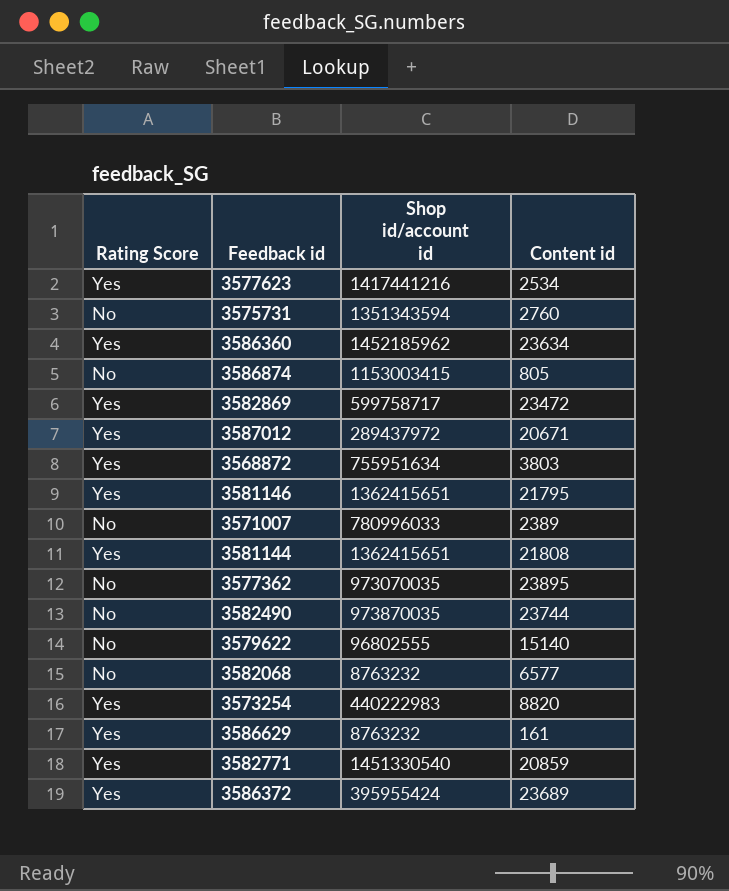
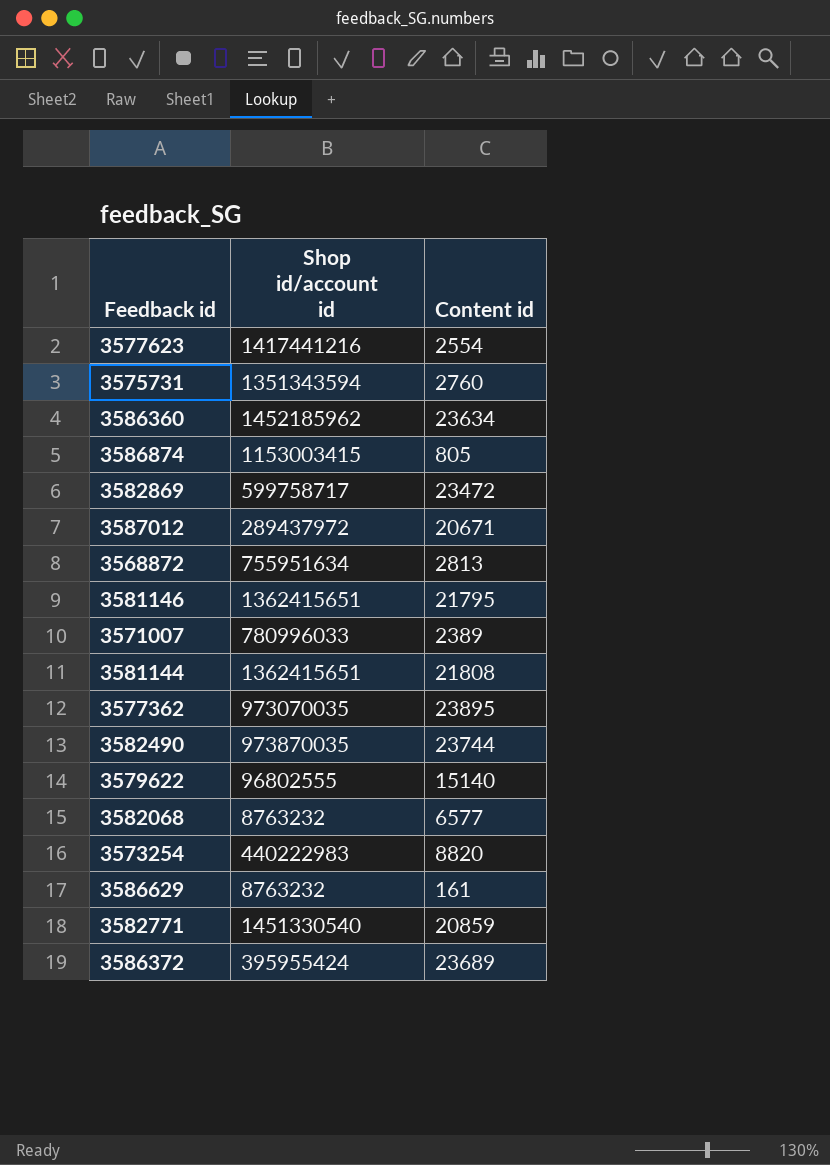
column Rating Score | position: 1 -> none
3577623 | Content id: 2534 -> 2554
3568872 | Content id: 3803 -> 2813

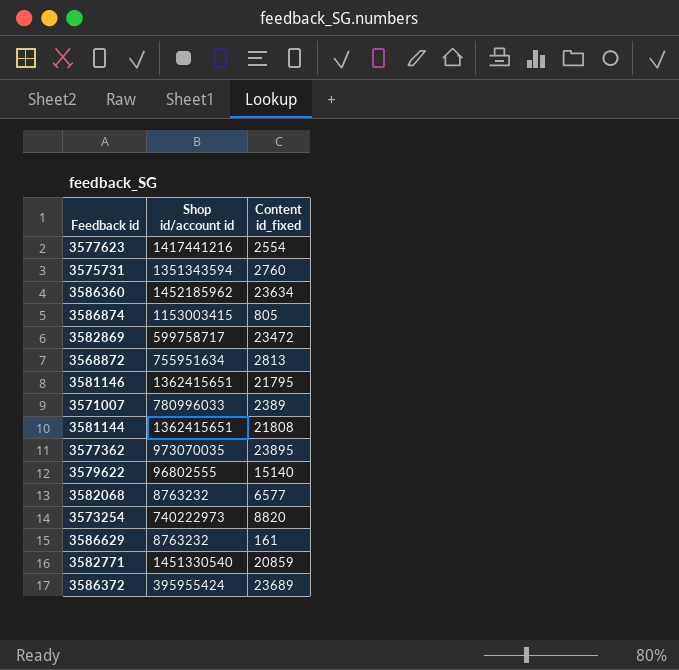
column name: Content id -> Content id_fixed
row 3587012: 289437972 | 20671 -> none
row 3582490: 973870035 | 23744 -> none
3573254 | Shop id/account id: 440222983 -> 740222973

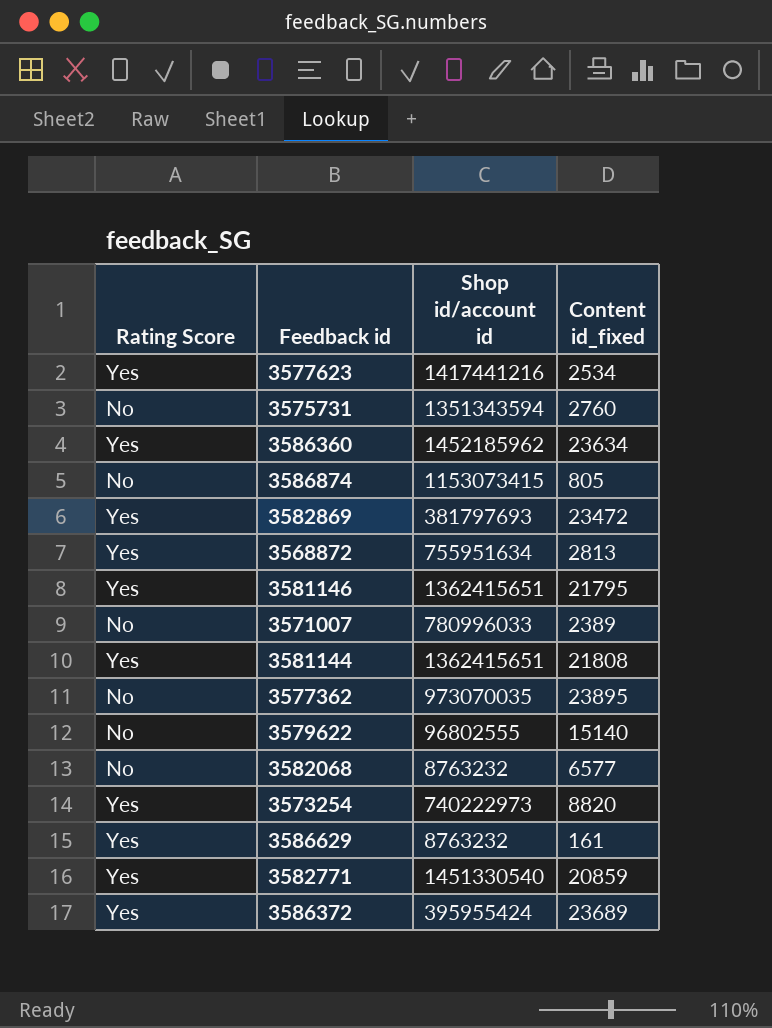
column Rating Score | position: none -> 1
3577623 | Content id_fixed: 2554 -> 2534
3586874 | Shop id/account id: 1153003415 -> 1153073415
3582869 | Shop id/account id: 599758717 -> 381797693

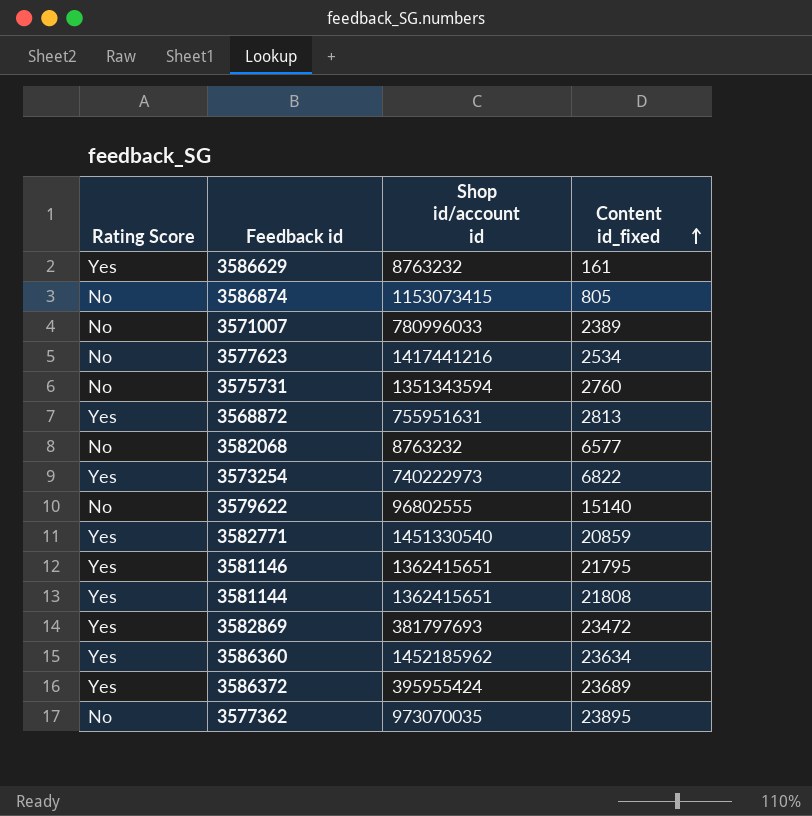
row order: none -> Content id_fixed ascending
3577623 | Rating Score: Yes -> No
3568872 | Shop id/account id: 755951634 -> 755951631
3573254 | Content id_fixed: 8820 -> 6822

